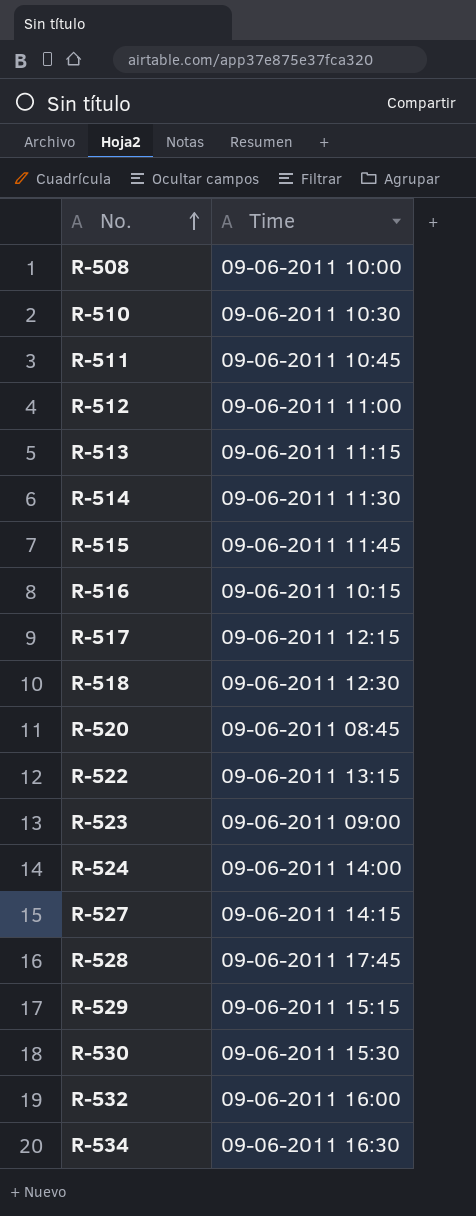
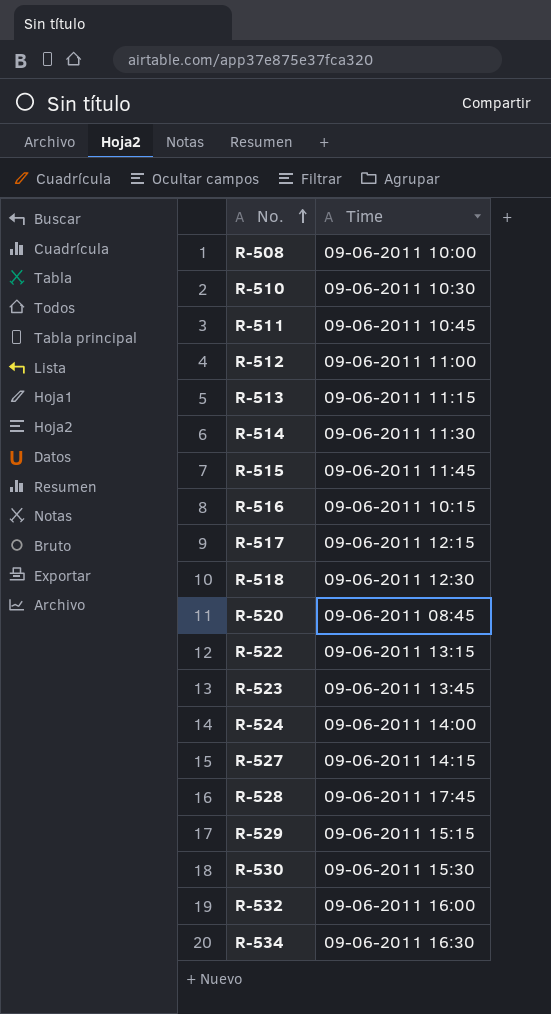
R-523 | Time: 09-06-2011 09:00 -> 09-06-2011 13:45

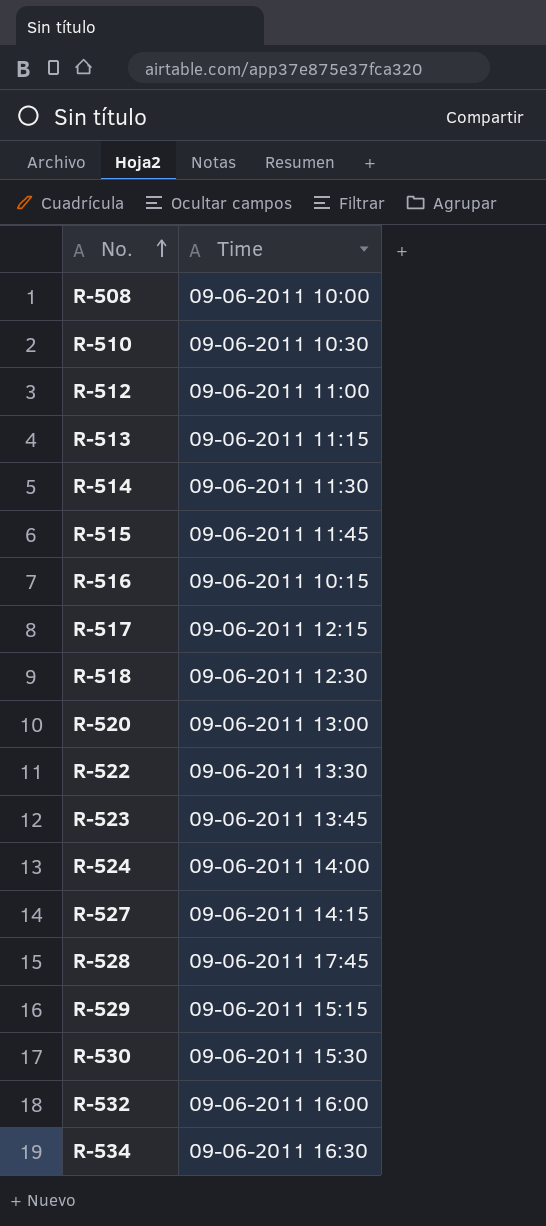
row R-511: 09-06-2011 10:45 -> none
R-520 | Time: 09-06-2011 08:45 -> 09-06-2011 13:00
R-522 | Time: 09-06-2011 13:15 -> 09-06-2011 13:30

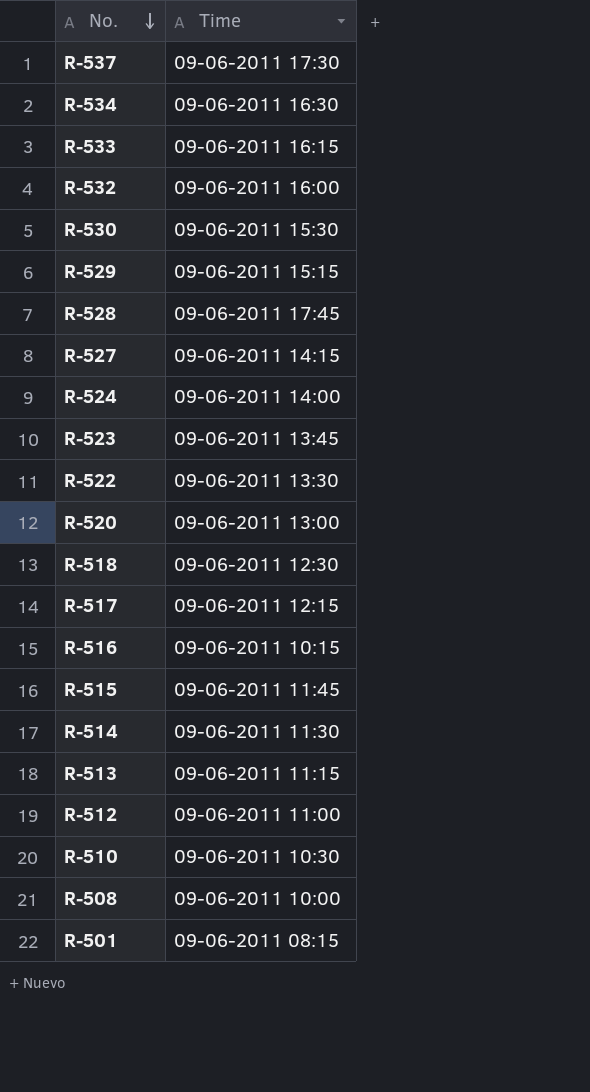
row order: No. ascending -> No. descending
row R-537: none -> 09-06-2011 17:30
row R-533: none -> 09-06-2011 16:15
row R-501: none -> 09-06-2011 08:15

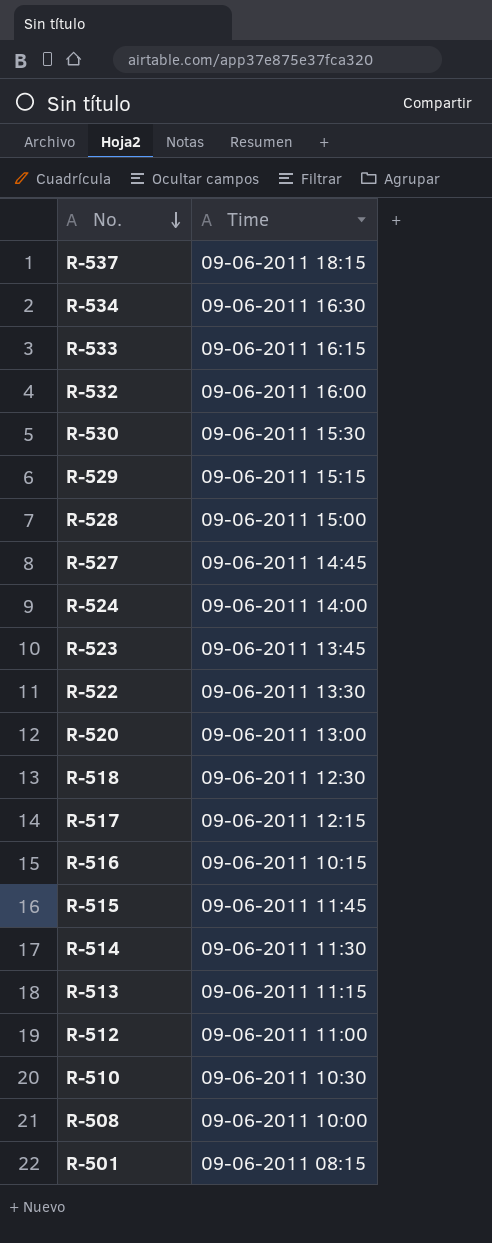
R-537 | Time: 09-06-2011 17:30 -> 09-06-2011 18:15
R-528 | Time: 09-06-2011 17:45 -> 09-06-2011 15:00
R-527 | Time: 09-06-2011 14:15 -> 09-06-2011 14:45

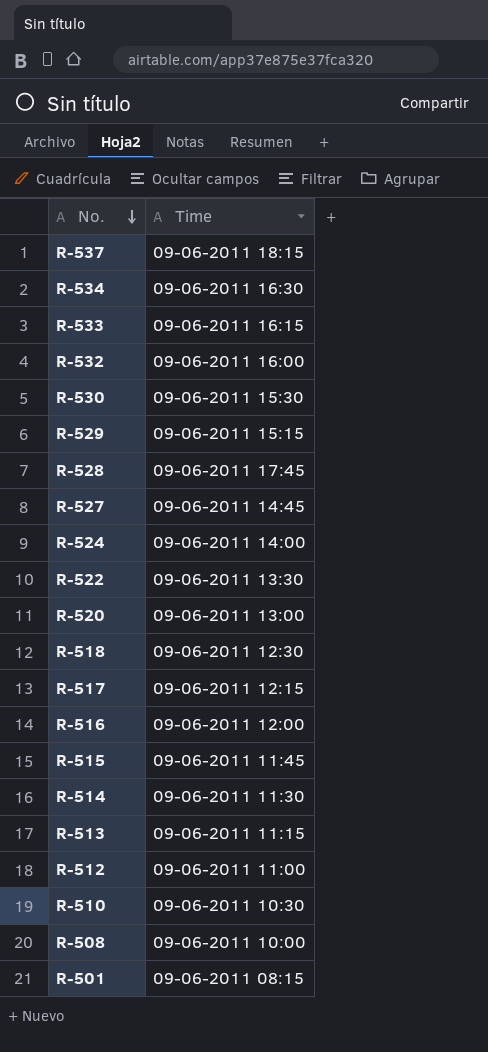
row R-523: 09-06-2011 13:45 -> none
R-528 | Time: 09-06-2011 15:00 -> 09-06-2011 17:45
R-516 | Time: 09-06-2011 10:15 -> 09-06-2011 12:00

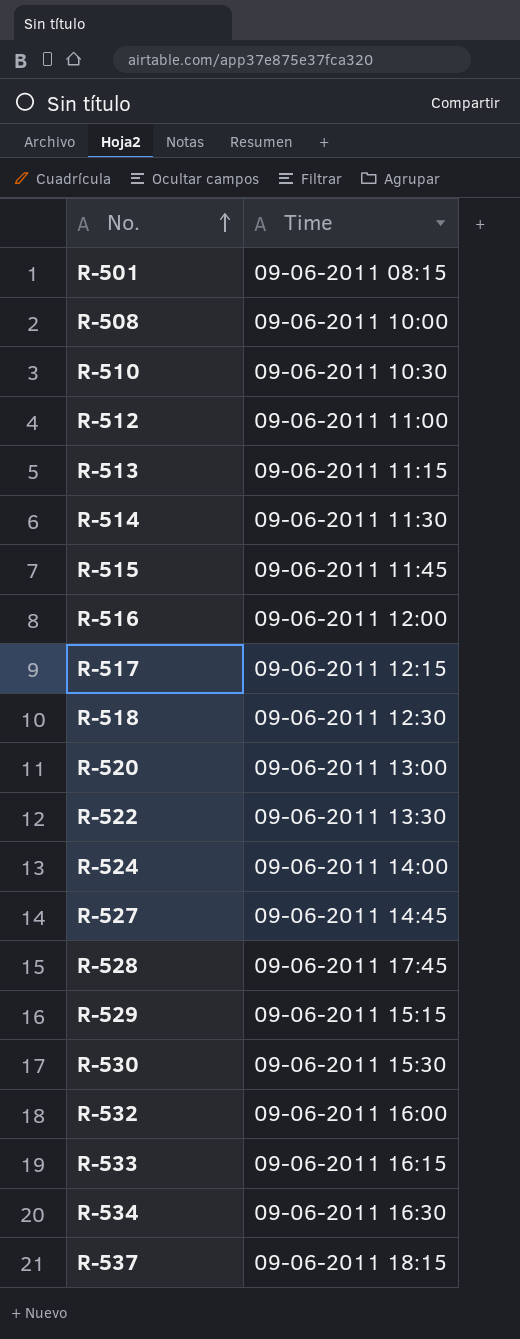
row order: No. descending -> No. ascending

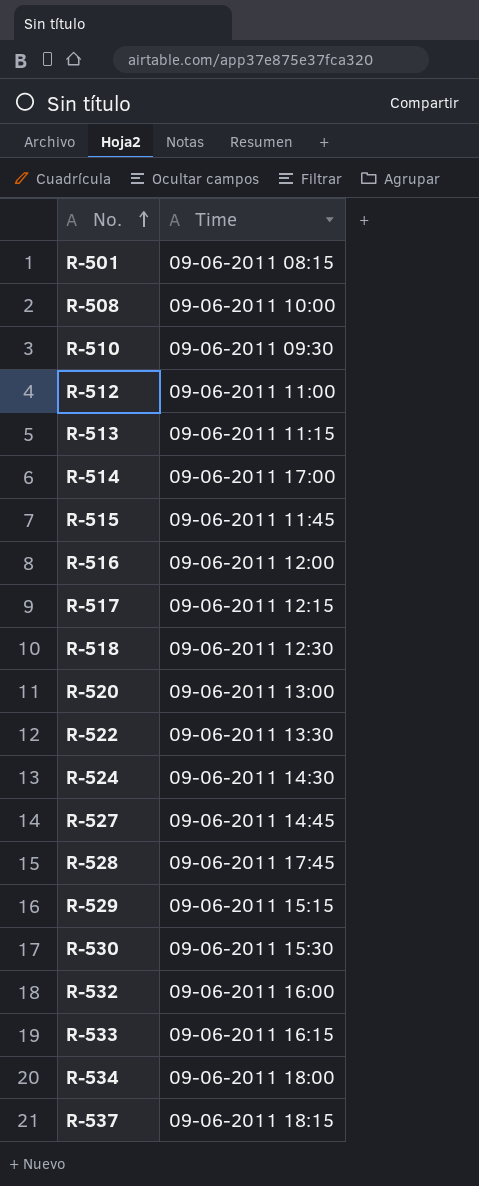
R-510 | Time: 09-06-2011 10:30 -> 09-06-2011 09:30
R-514 | Time: 09-06-2011 11:30 -> 09-06-2011 17:00
R-524 | Time: 09-06-2011 14:00 -> 09-06-2011 14:30
R-534 | Time: 09-06-2011 16:30 -> 09-06-2011 18:00

